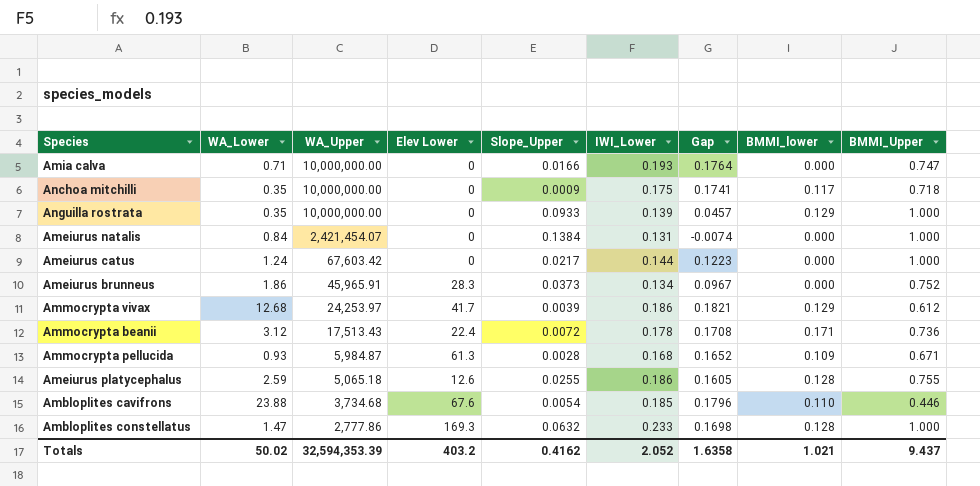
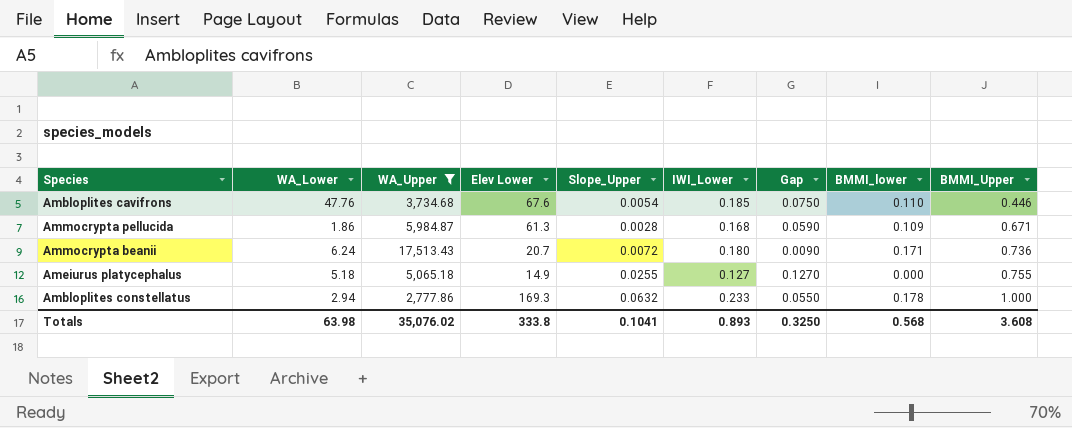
filter: none -> WA_Upper <= 17,513.43
row order: WA_Upper descending -> BMMI_Upper ascending
column Gap | formula: [IWI_Lower] - [Slope_Upper] -> [IWI_Lower] - [BMMI_lower]
Ambloplites cavifrons | WA_Lower: 23.88 -> 47.76
Ammocrypta pellucida | WA_Lower: 0.93 -> 1.86
Ammocrypta beanii | WA_Lower: 3.12 -> 6.24
Ammocrypta beanii | Elev Lower: 22.4 -> 20.7
Ammocrypta beanii | IWI_Lower: 0.178 -> 0.180
Ameiurus platycephalus | WA_Lower: 2.59 -> 5.18
Ameiurus platycephalus | Elev Lower: 12.6 -> 14.9
Ameiurus platycephalus | IWI_Lower: 0.186 -> 0.127
Ameiurus platycephalus | BMMI_lower: 0.128 -> 0.000
Ambloplites constellatus | WA_Lower: 1.47 -> 2.94
Ambloplites constellatus | BMMI_lower: 0.128 -> 0.178
Totals | WA_Lower: 50.02 -> 63.98
Totals | WA_Upper: 32,594,353.39 -> 35,076.02
Totals | Elev Lower: 403.2 -> 333.8
Totals | Slope_Upper: 0.4162 -> 0.1041
Totals | IWI_Lower: 2.052 -> 0.893
Totals | Gap: 1.6358 -> 0.3250
Totals | BMMI_lower: 1.021 -> 0.568
Totals | BMMI_Upper: 9.437 -> 3.608

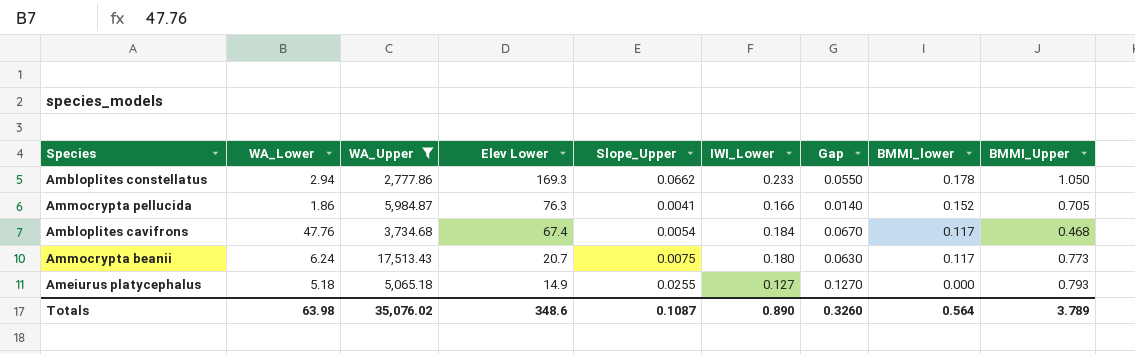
row order: BMMI_Upper ascending -> Elev Lower descending
Ambloplites constellatus | Slope_Upper: 0.0632 -> 0.0662
Ambloplites constellatus | BMMI_Upper: 1.000 -> 1.050
Ammocrypta pellucida | Elev Lower: 61.3 -> 76.3
Ammocrypta pellucida | Slope_Upper: 0.0028 -> 0.0041
Ammocrypta pellucida | IWI_Lower: 0.168 -> 0.166
Ammocrypta pellucida | Gap: 0.0590 -> 0.0140
Ammocrypta pellucida | BMMI_lower: 0.109 -> 0.152
Ammocrypta pellucida | BMMI_Upper: 0.671 -> 0.705
Ambloplites cavifrons | Elev Lower: 67.6 -> 67.4
Ambloplites cavifrons | IWI_Lower: 0.185 -> 0.184
Ambloplites cavifrons | Gap: 0.0750 -> 0.0670
Ambloplites cavifrons | BMMI_lower: 0.110 -> 0.117
Ambloplites cavifrons | BMMI_Upper: 0.446 -> 0.468
Ammocrypta beanii | Slope_Upper: 0.0072 -> 0.0075
Ammocrypta beanii | Gap: 0.0090 -> 0.0630
Ammocrypta beanii | BMMI_lower: 0.171 -> 0.117
Ammocrypta beanii | BMMI_Upper: 0.736 -> 0.773
Ameiurus platycephalus | BMMI_Upper: 0.755 -> 0.793
Totals | Elev Lower: 333.8 -> 348.6
Totals | Slope_Upper: 0.1041 -> 0.1087
Totals | IWI_Lower: 0.893 -> 0.890
Totals | Gap: 0.3250 -> 0.3260
Totals | BMMI_lower: 0.568 -> 0.564
Totals | BMMI_Upper: 3.608 -> 3.789

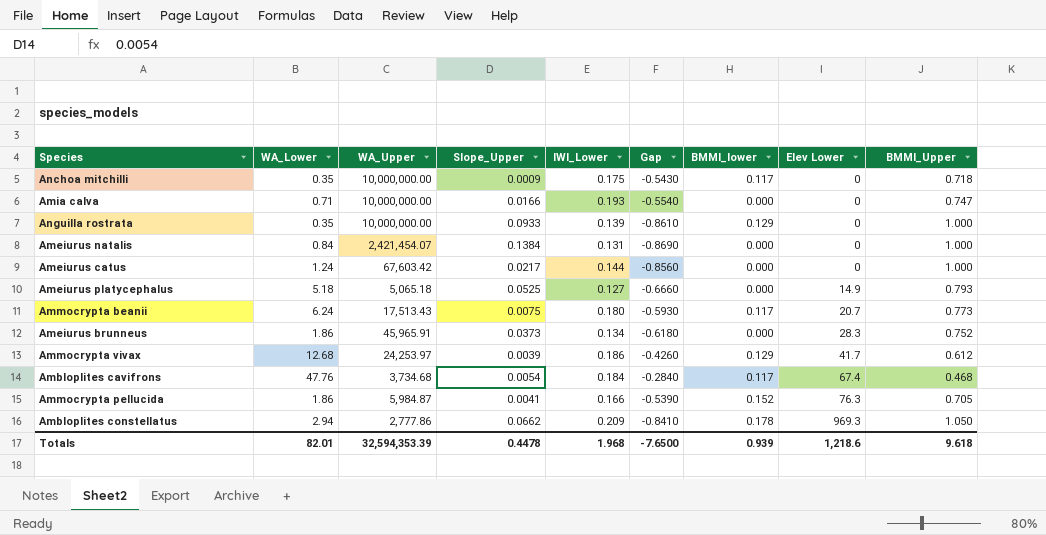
filter: WA_Upper <= 17,513.43 -> none
row order: Elev Lower descending -> Elev Lower ascending
column Gap | formula: [IWI_Lower] - [BMMI_lower] -> [IWI_Lower] - [BMMI_Upper]
column Elev Lower | position: 4 -> 8
Ameiurus platycephalus | Slope_Upper: 0.0255 -> 0.0525
Ambloplites constellatus | IWI_Lower: 0.233 -> 0.209
Ambloplites constellatus | Elev Lower: 169.3 -> 969.3
Totals | WA_Lower: 63.98 -> 82.01
Totals | WA_Upper: 35,076.02 -> 32,594,353.39
Totals | Slope_Upper: 0.1087 -> 0.4478
Totals | IWI_Lower: 0.890 -> 1.968
Totals | Gap: 0.3260 -> -7.6500
Totals | BMMI_lower: 0.564 -> 0.939
Totals | Elev Lower: 348.6 -> 1,218.6
Totals | BMMI_Upper: 3.789 -> 9.618

